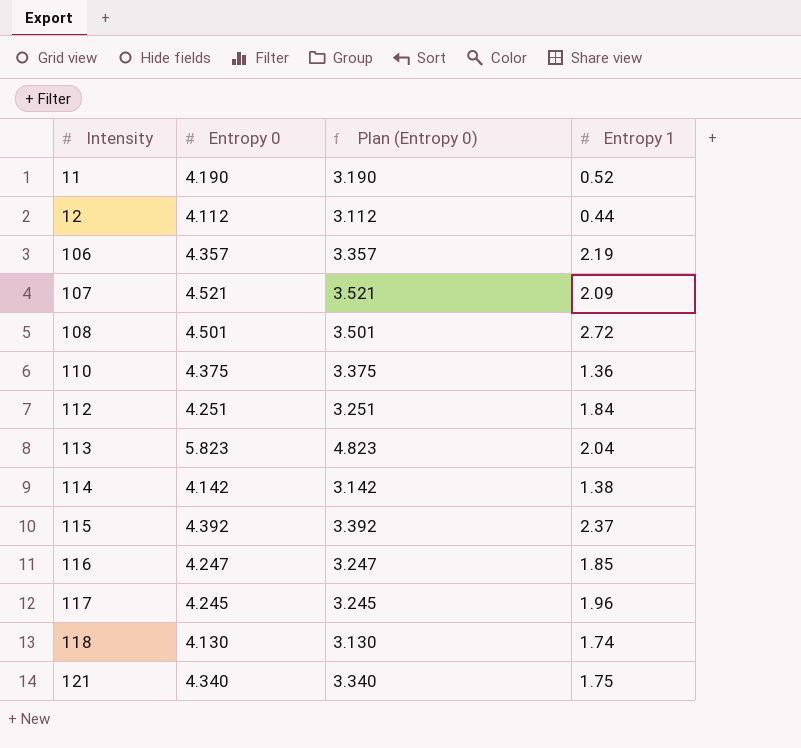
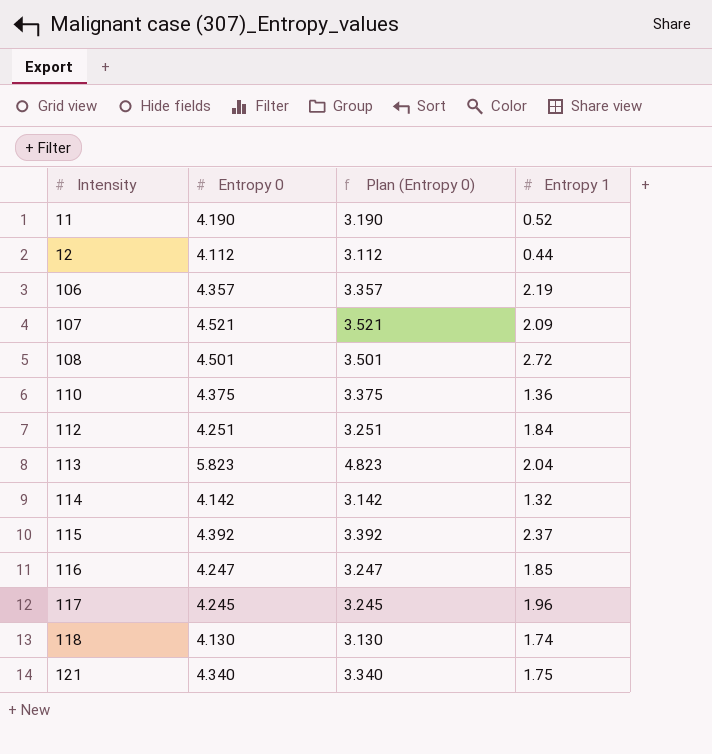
114 | Entropy 1: 1.38 -> 1.32

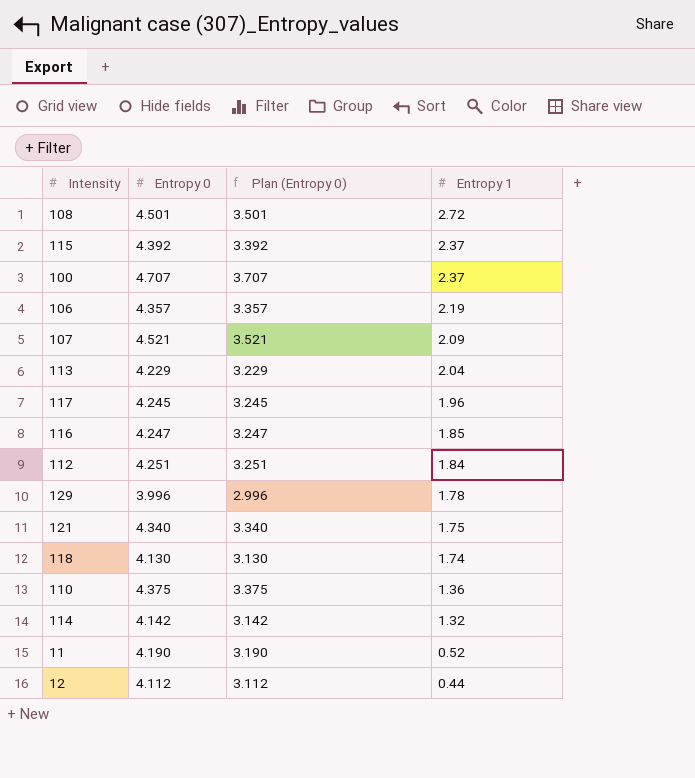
row order: Intensity ascending -> Entropy 1 descending
row 100: none -> 4.707 | 3.707 | 2.37
113 | Entropy 0: 5.823 -> 4.229
113 | Plan (Entropy 0): 4.823 -> 3.229
row 129: none -> 3.996 | 2.996 | 1.78

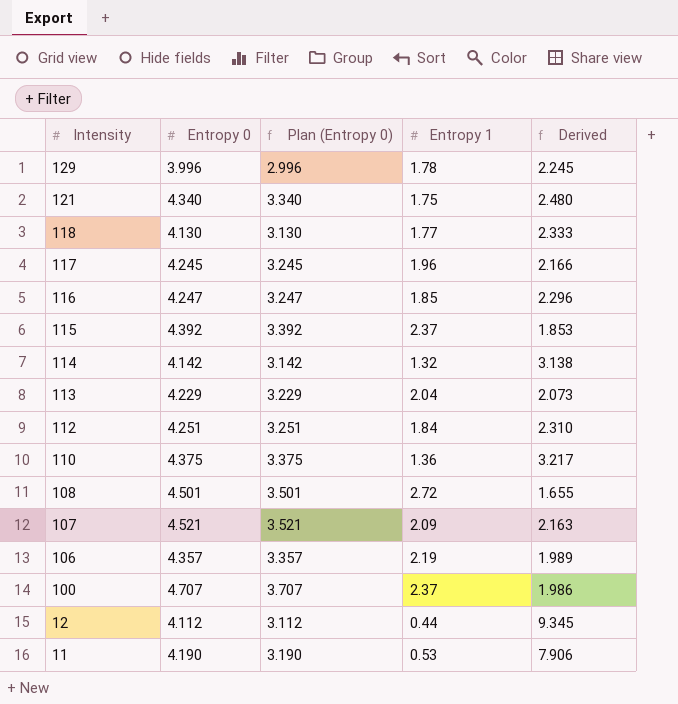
row order: Entropy 1 descending -> Intensity descending
column Derived | formula: none -> [Entropy 0] / [Entropy 1]
118 | Entropy 1: 1.74 -> 1.77
11 | Entropy 1: 0.52 -> 0.53

